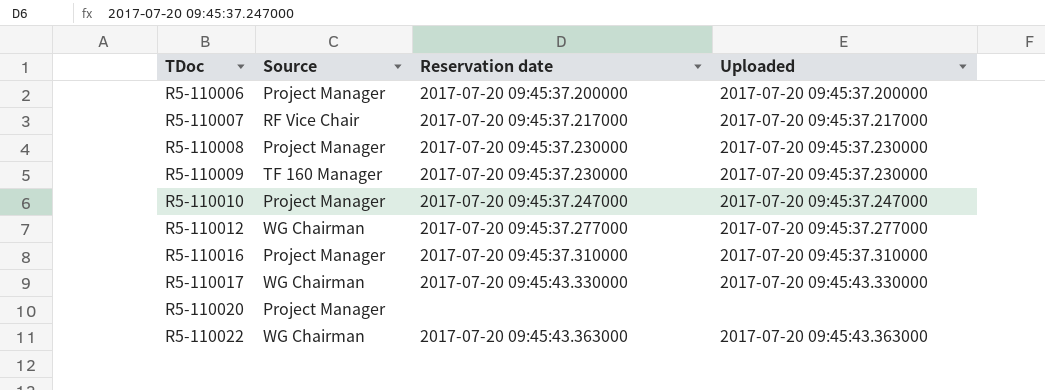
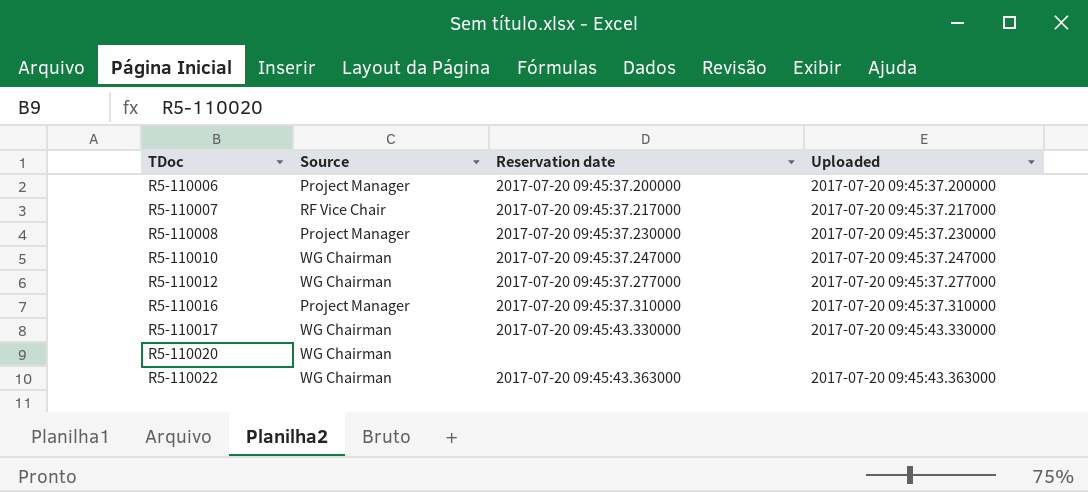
row R5-110009: TF 160 Manager | 2017-07-20 09:45:37.230000 | 2017-07-20 09:45:37.230000 -> none
R5-110010 | Source: Project Manager -> WG Chairman
R5-110020 | Source: Project Manager -> WG Chairman

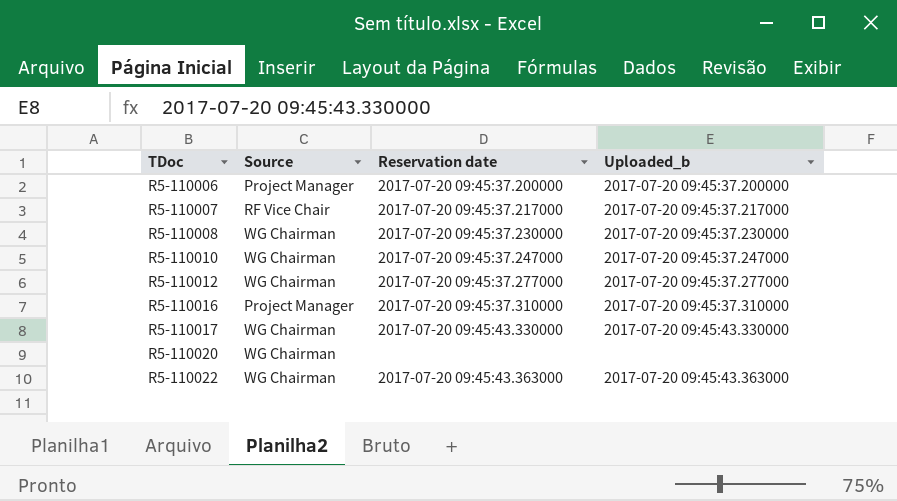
column name: Uploaded -> Uploaded_b
R5-110008 | Source: Project Manager -> WG Chairman

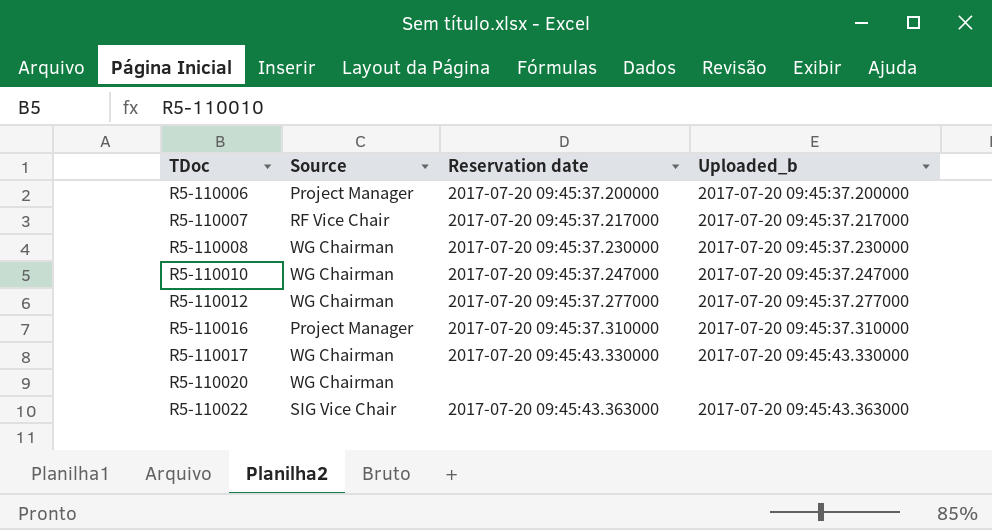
R5-110022 | Source: WG Chairman -> SIG Vice Chair

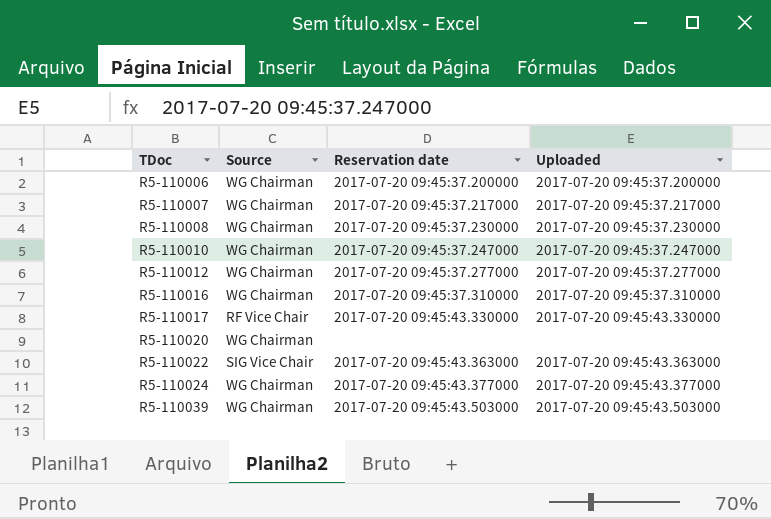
column name: Uploaded_b -> Uploaded
R5-110006 | Source: Project Manager -> WG Chairman
R5-110007 | Source: RF Vice Chair -> WG Chairman
R5-110016 | Source: Project Manager -> WG Chairman
R5-110017 | Source: WG Chairman -> RF Vice Chair
row R5-110024: none -> WG Chairman | 2017-07-20 09:45:43.377000 | 2017-07-20 09:45:43.377000
row R5-110039: none -> WG Chairman | 2017-07-20 09:45:43.503000 | 2017-07-20 09:45:43.503000

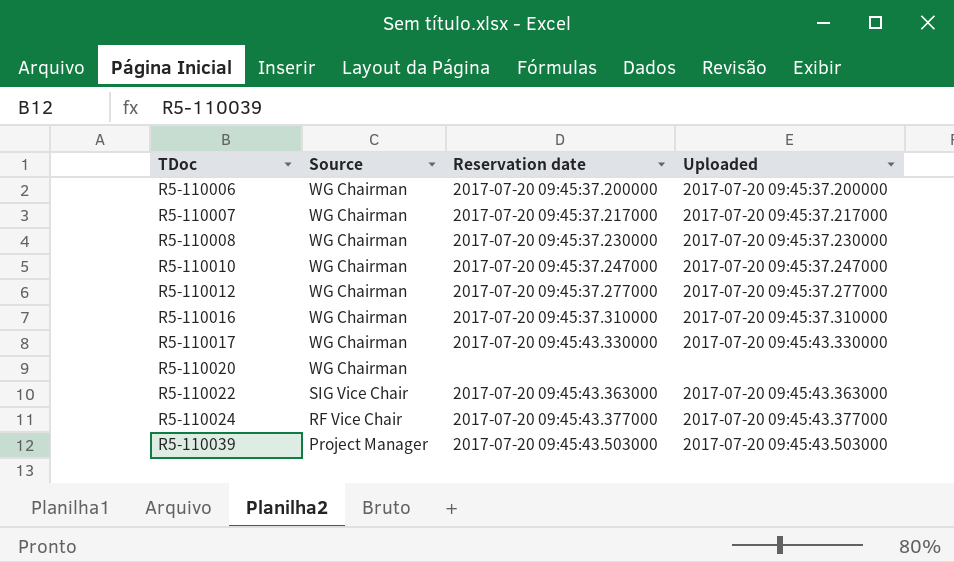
R5-110017 | Source: RF Vice Chair -> WG Chairman
R5-110024 | Source: WG Chairman -> RF Vice Chair
R5-110039 | Source: WG Chairman -> Project Manager

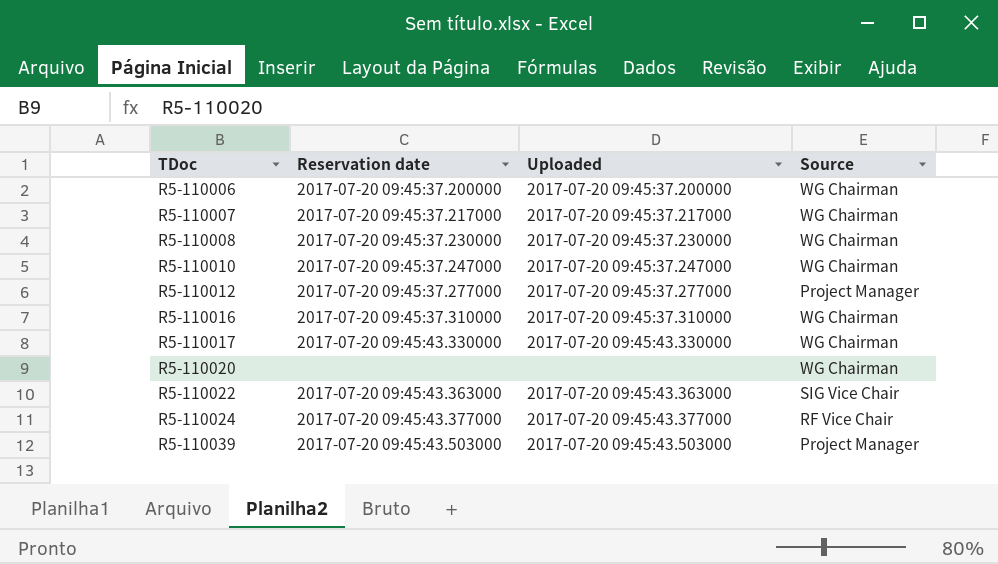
column Source | position: 2 -> 4
R5-110012 | Source: WG Chairman -> Project Manager

